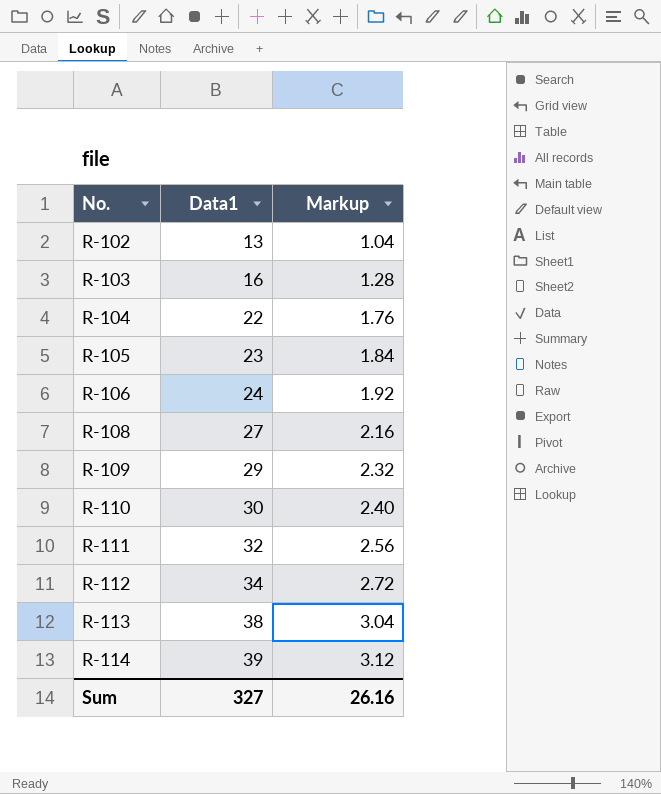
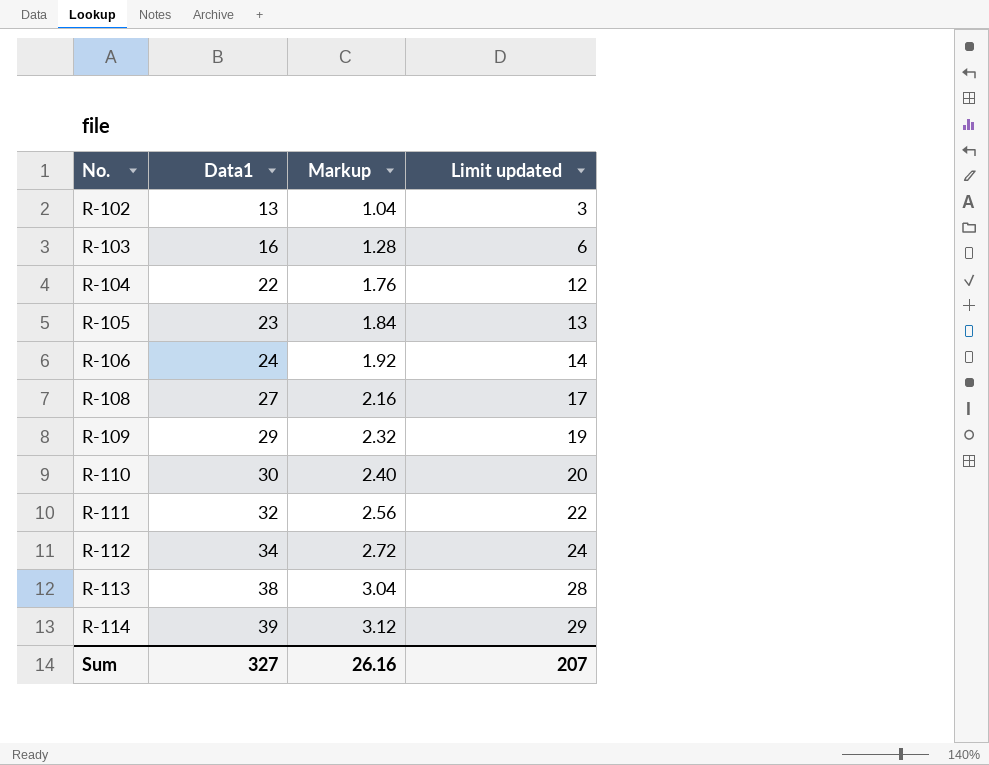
column Limit updated | formula: none -> [Data1] - 10

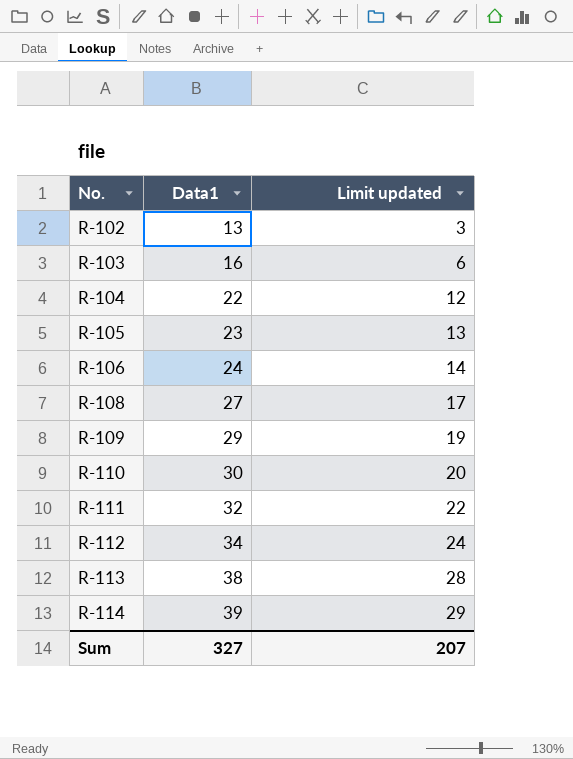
column Markup | formula: [Data1] * 0.08 -> none

